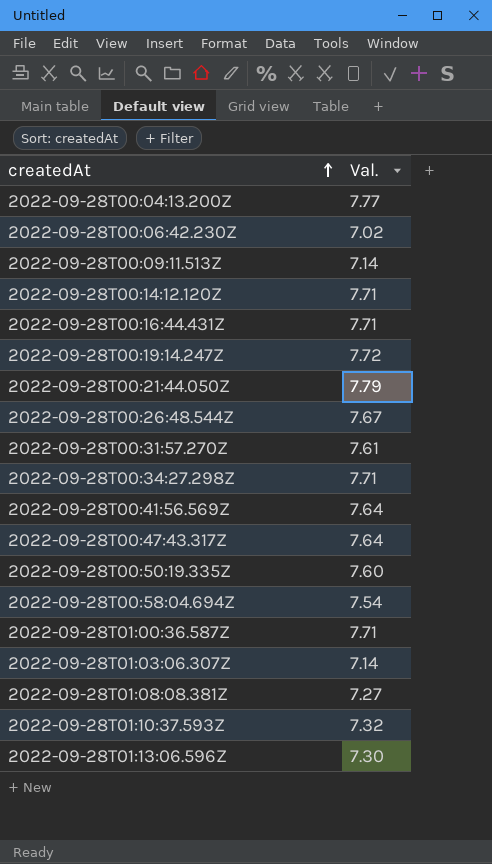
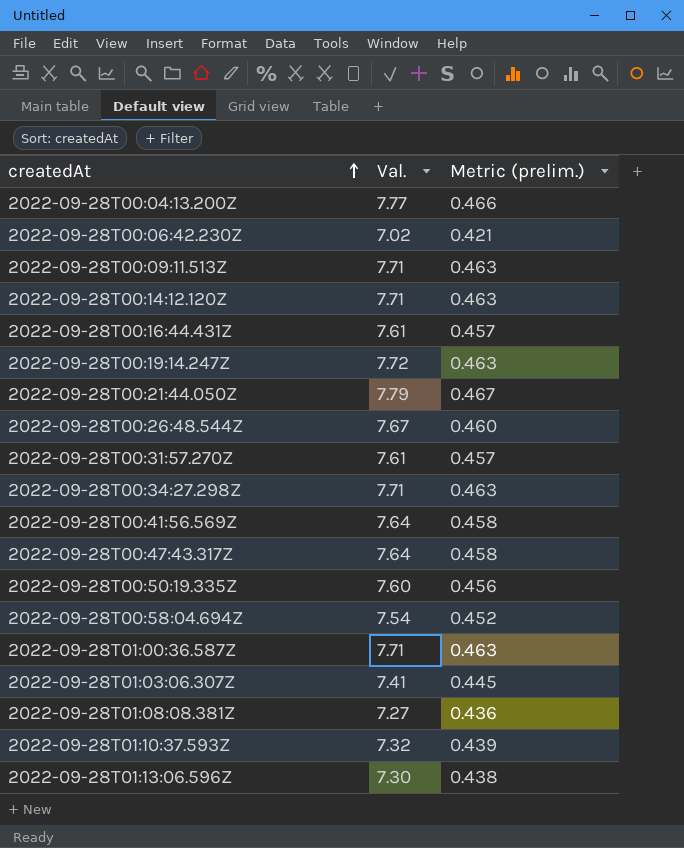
column Metric (prelim.) | formula: none -> [Val.] * 0.06
2022-09-28T00:09:11.513Z | Val.: 7.14 -> 7.71
2022-09-28T00:16:44.431Z | Val.: 7.71 -> 7.61
2022-09-28T01:03:06.307Z | Val.: 7.14 -> 7.41

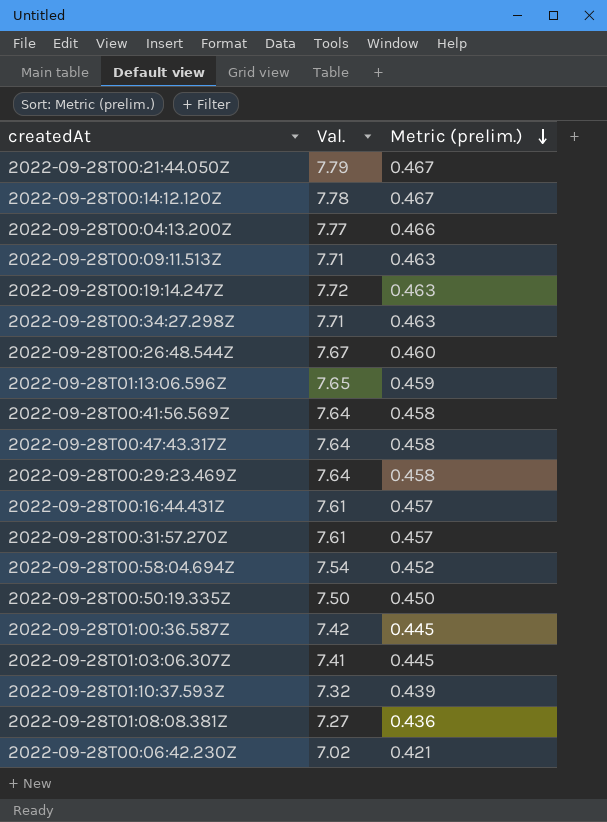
row order: createdAt ascending -> Metric (prelim.) descending
2022-09-28T00:14:12.120Z | Val.: 7.71 -> 7.78
2022-09-28T00:14:12.120Z | Metric (prelim.): 0.463 -> 0.467
2022-09-28T01:13:06.596Z | Val.: 7.30 -> 7.65
2022-09-28T01:13:06.596Z | Metric (prelim.): 0.438 -> 0.459
row 2022-09-28T00:29:23.469Z: none -> 7.64 | 0.458
2022-09-28T00:50:19.335Z | Val.: 7.60 -> 7.50
2022-09-28T00:50:19.335Z | Metric (prelim.): 0.456 -> 0.450
2022-09-28T01:00:36.587Z | Val.: 7.71 -> 7.42
2022-09-28T01:00:36.587Z | Metric (prelim.): 0.463 -> 0.445

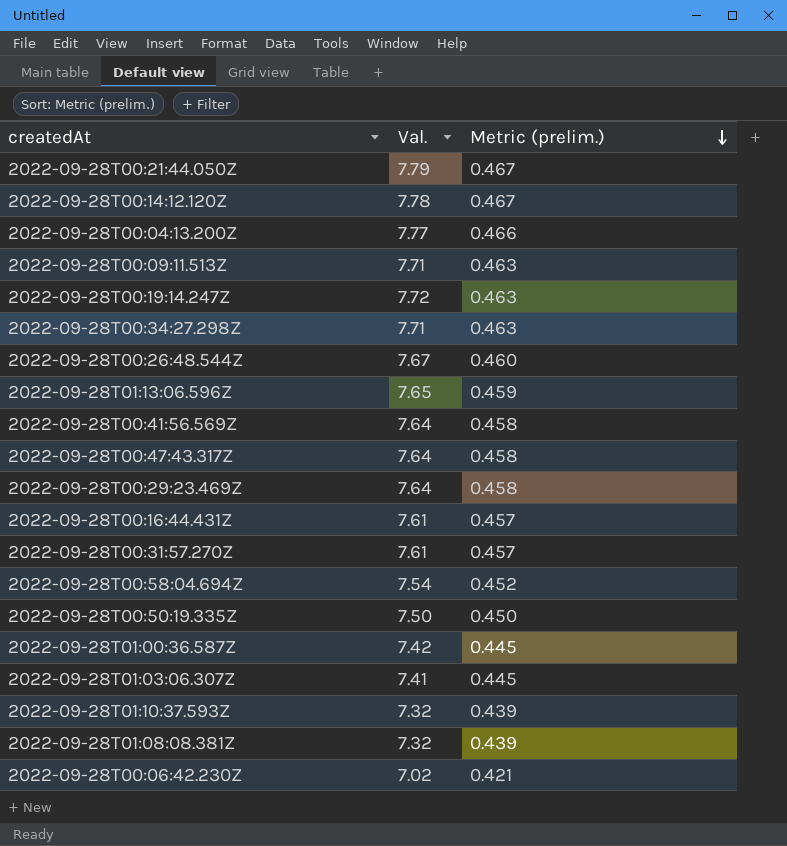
2022-09-28T01:08:08.381Z | Val.: 7.27 -> 7.32
2022-09-28T01:08:08.381Z | Metric (prelim.): 0.436 -> 0.439

